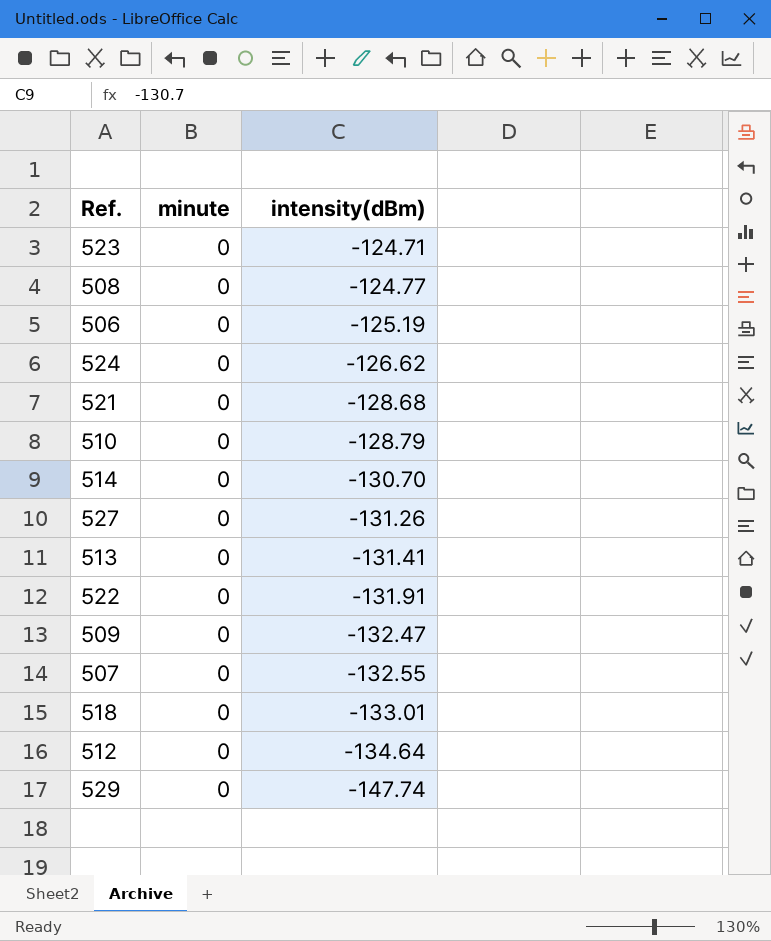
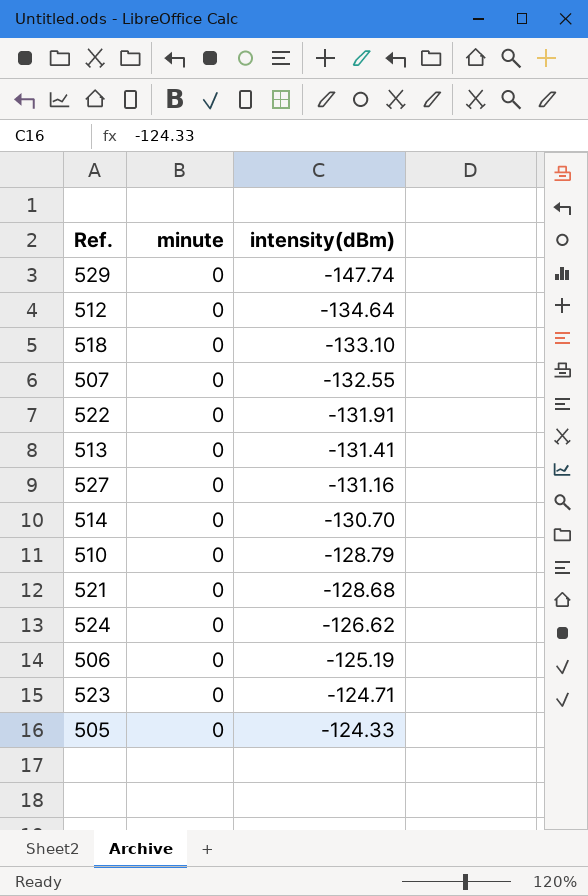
row order: intensity(dBm) descending -> intensity(dBm) ascending
row 508: 0 | -124.77 -> none
row 509: 0 | -132.47 -> none
518 | intensity(dBm): -133.01 -> -133.10
527 | intensity(dBm): -131.26 -> -131.16
row 505: none -> 0 | -124.33

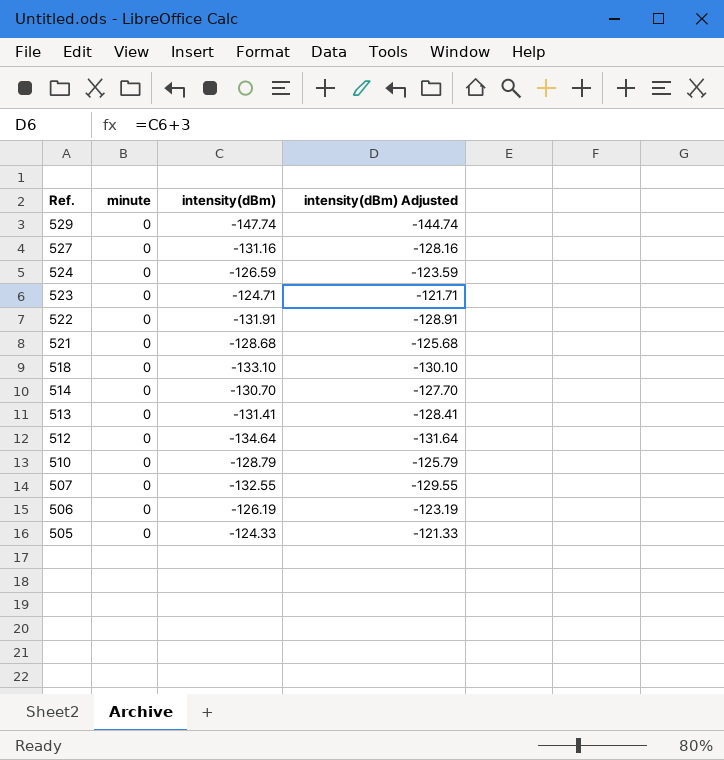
row order: intensity(dBm) ascending -> Ref. descending
column intensity(dBm) Adjusted | formula: none -> [intensity(dBm)] + 3
524 | intensity(dBm): -126.62 -> -126.59
506 | intensity(dBm): -125.19 -> -126.19

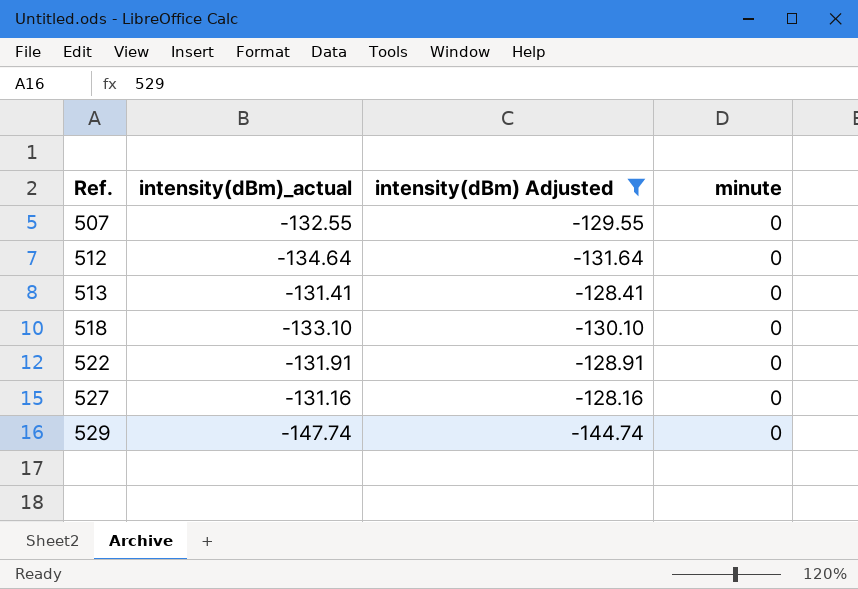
filter: none -> intensity(dBm) Adjusted <= -128.16
row order: Ref. descending -> Ref. ascending
column name: intensity(dBm) -> intensity(dBm)_actual
column minute | position: 2 -> 4

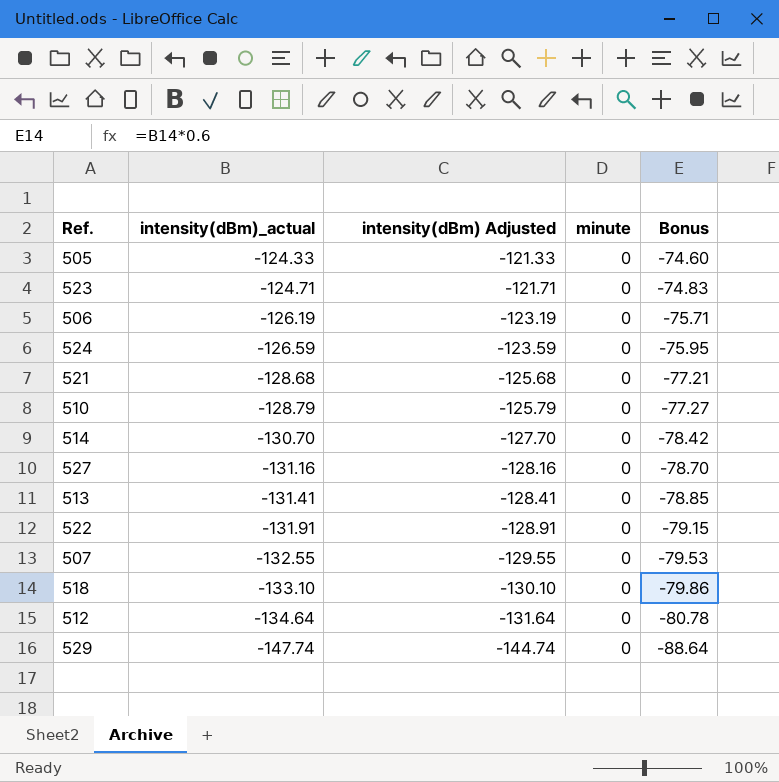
filter: intensity(dBm) Adjusted <= -128.16 -> none
row order: Ref. ascending -> intensity(dBm)_actual descending
column Bonus | formula: none -> [intensity(dBm)_actual] * 0.6

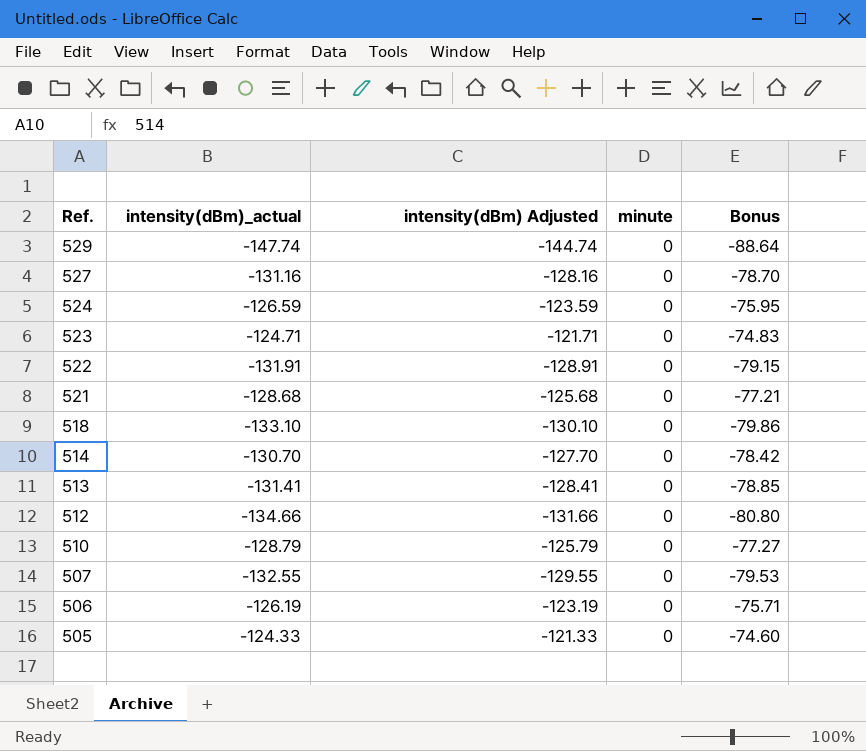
row order: intensity(dBm)_actual descending -> Ref. descending
512 | intensity(dBm)_actual: -134.64 -> -134.66
512 | intensity(dBm) Adjusted: -131.64 -> -131.66
512 | Bonus: -80.78 -> -80.80

